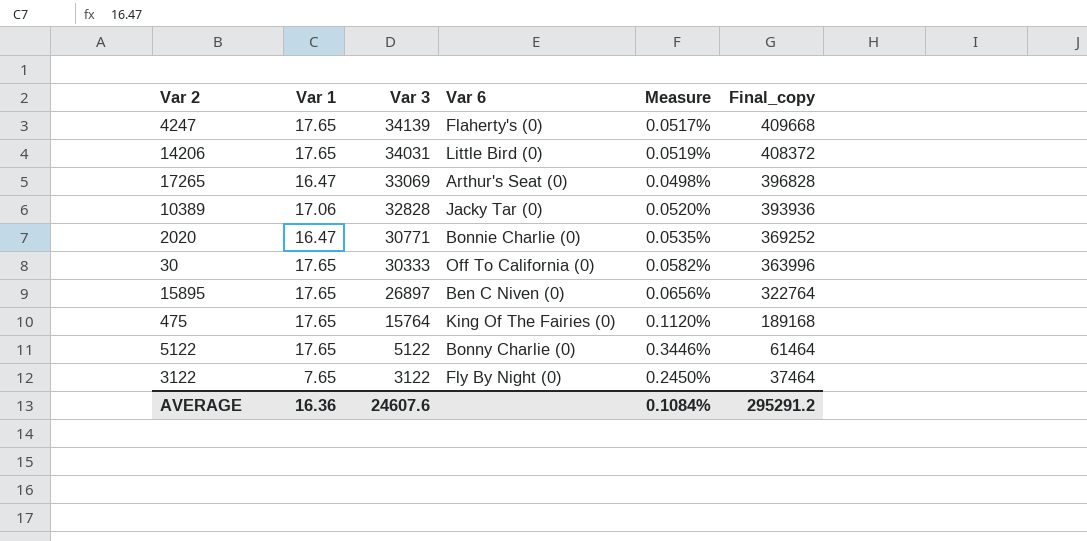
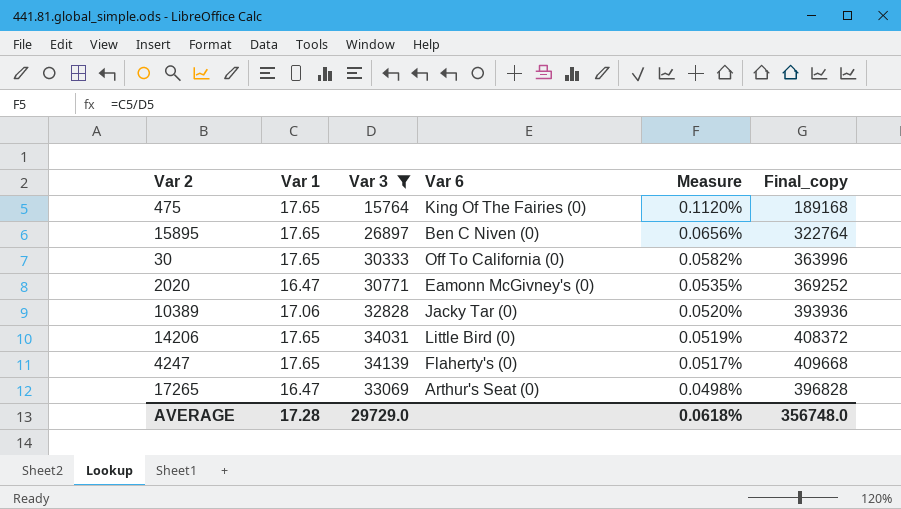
filter: none -> Var 3 >= 15764
row order: Var 3 descending -> Measure descending
2020 | Var 6: Bonnie Charlie (0) -> Eamonn McGivney's (0)
AVERAGE | Var 1: 16.36 -> 17.28
AVERAGE | Var 3: 24607.6 -> 29729.0
AVERAGE | Measure: 0.1084% -> 0.0618%
AVERAGE | Final_copy: 295291.2 -> 356748.0

